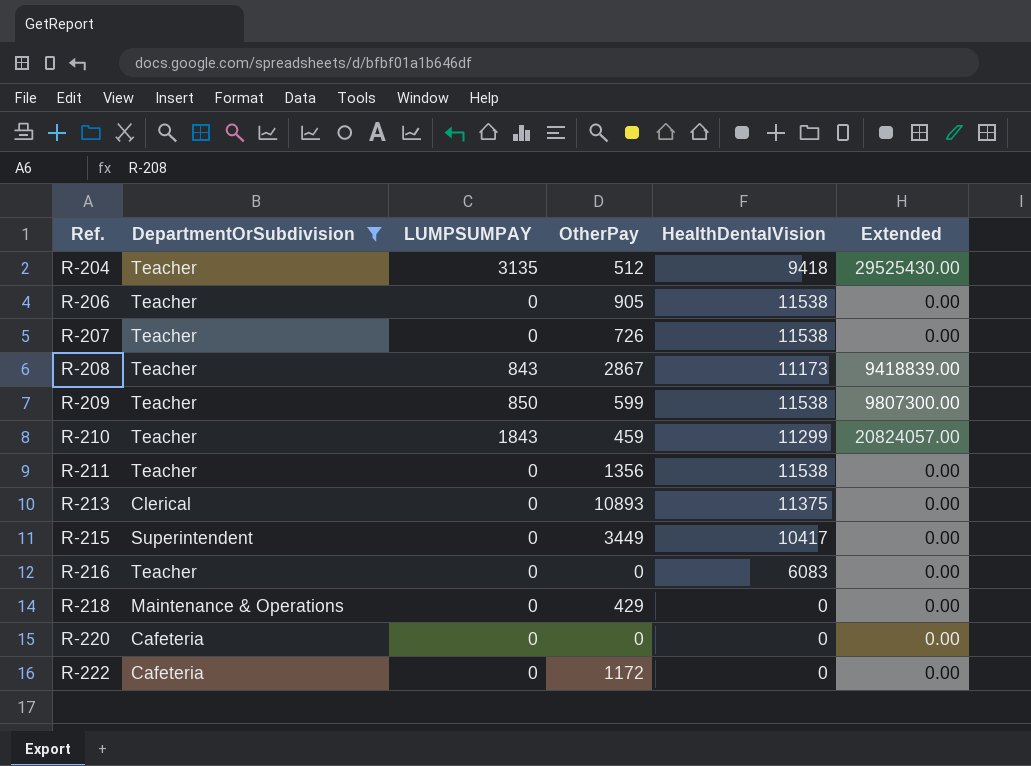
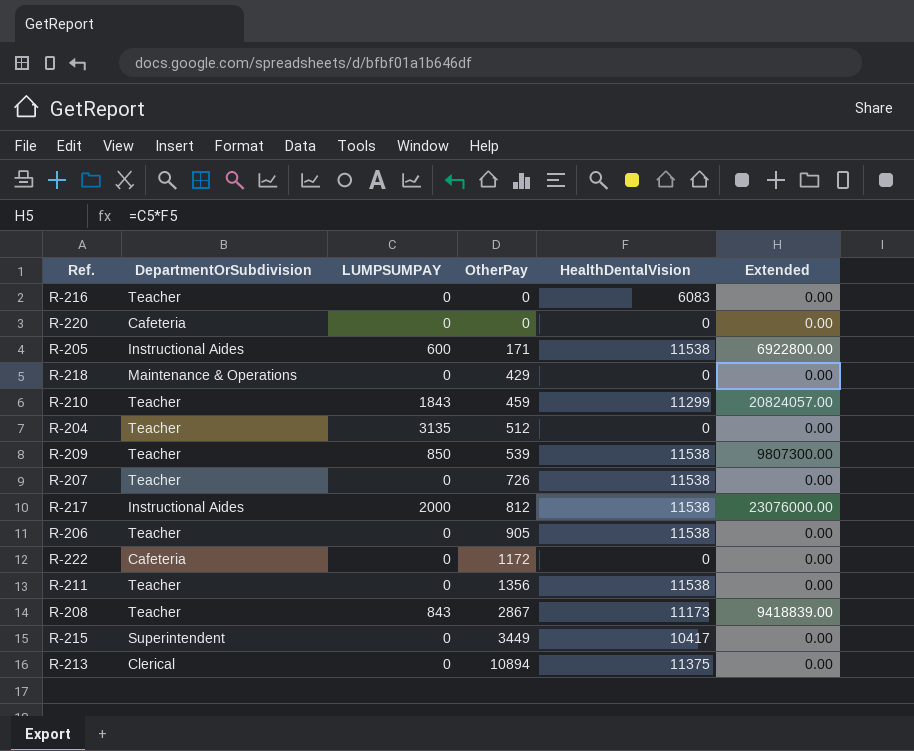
filter: DepartmentOrSubdivision != Instructional Aides -> none
row order: Ref. ascending -> OtherPay ascending
R-204 | HealthDentalVision: 9418 -> 0
R-204 | Extended: 29525430.00 -> 0.00
R-209 | OtherPay: 599 -> 539
R-213 | OtherPay: 10893 -> 10894

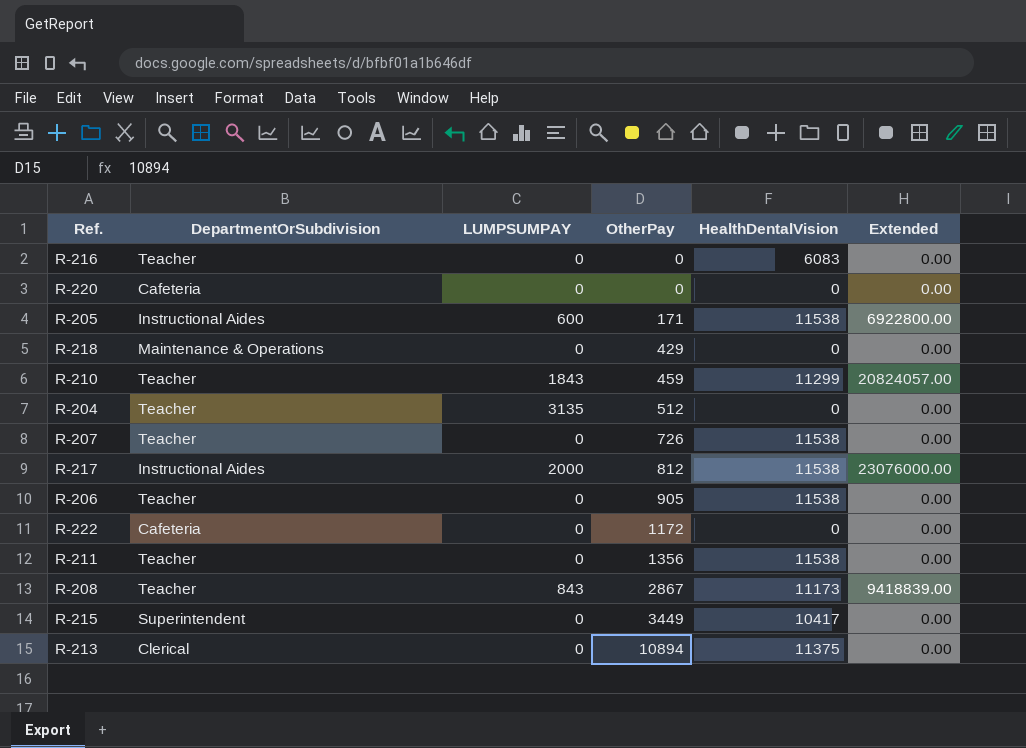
row R-209: Teacher | 850 | 539 | 11538 | 9807300.00 -> none

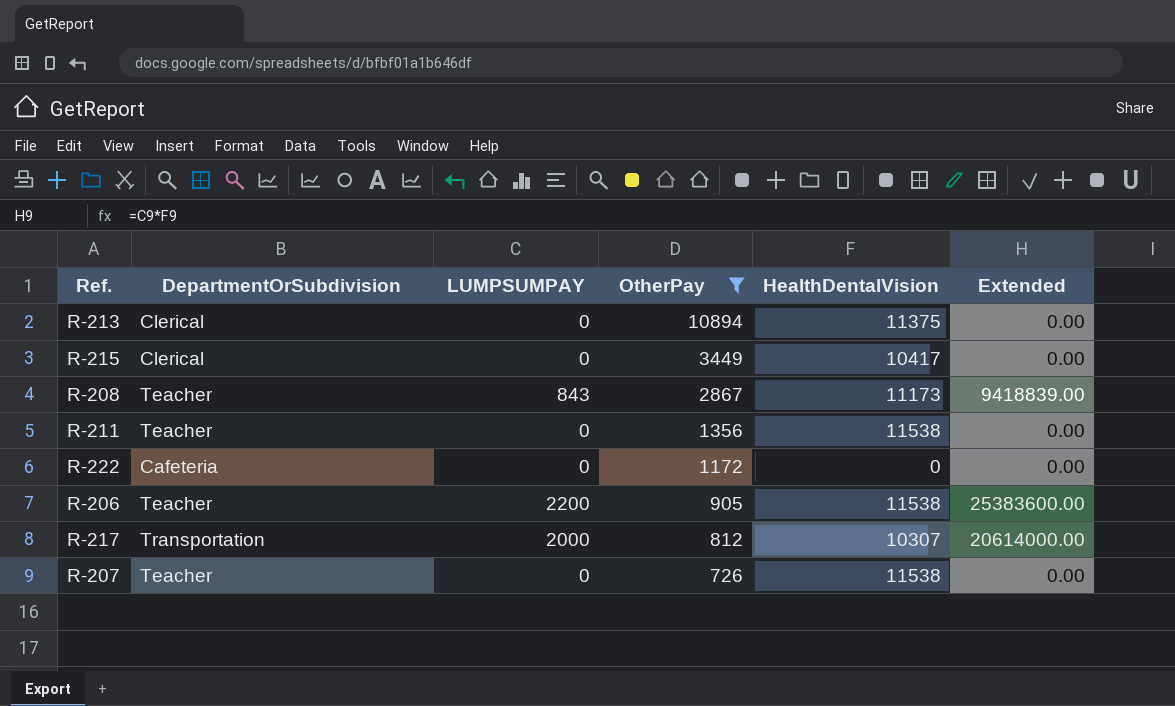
filter: none -> OtherPay >= 726
row order: OtherPay ascending -> OtherPay descending
R-215 | DepartmentOrSubdivision: Superintendent -> Clerical
R-206 | LUMPSUMPAY: 0 -> 2200
R-206 | Extended: 0.00 -> 25383600.00
R-217 | DepartmentOrSubdivision: Instructional Aides -> Transportation
R-217 | HealthDentalVision: 11538 -> 10307
R-217 | Extended: 23076000.00 -> 20614000.00

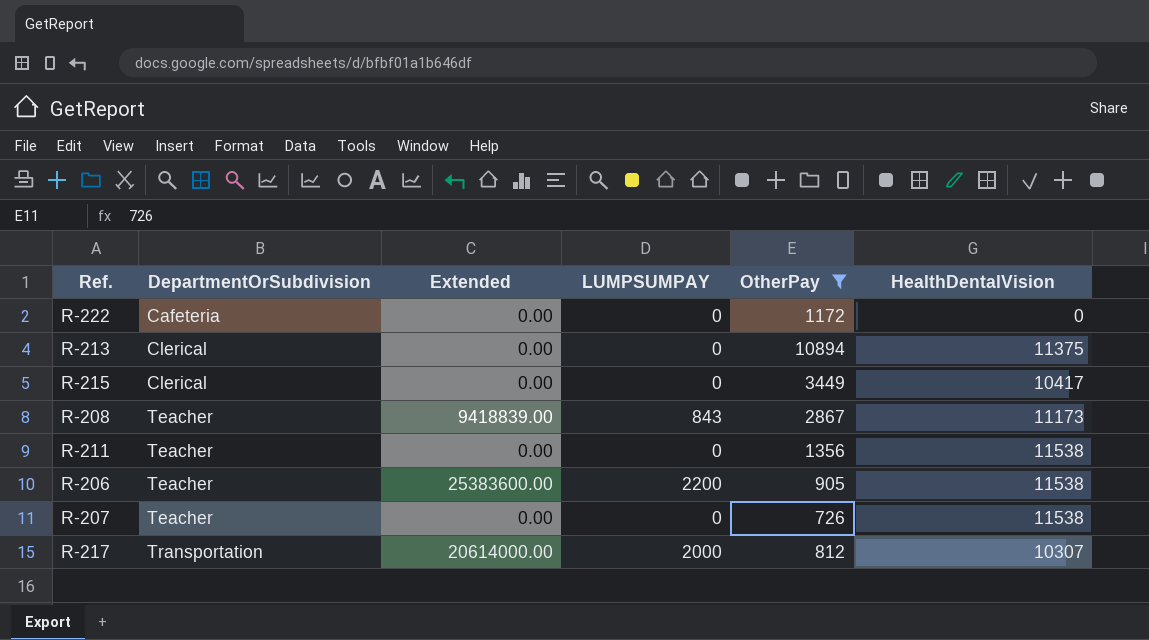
row order: OtherPay descending -> DepartmentOrSubdivision ascending
column Extended | position: 6 -> 3

